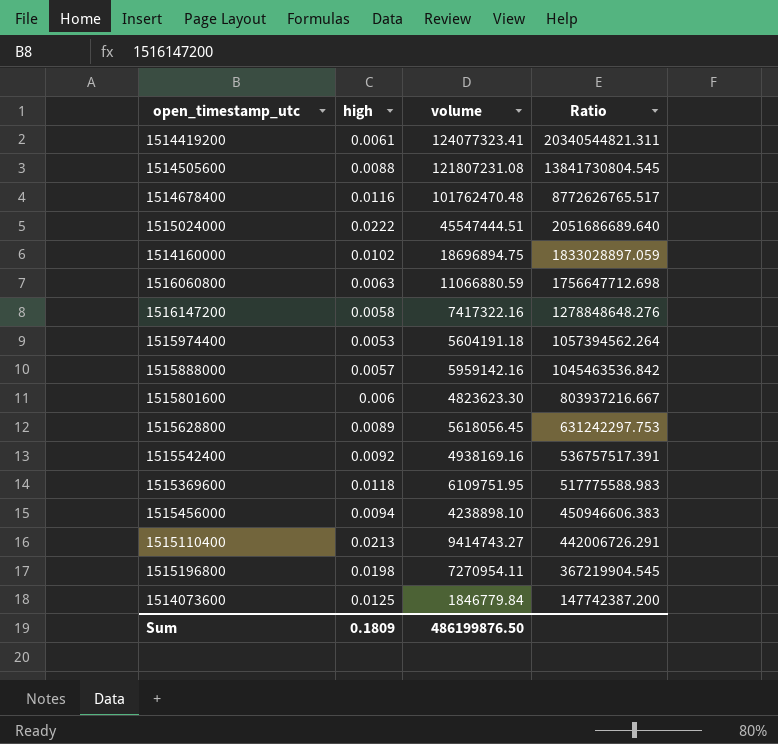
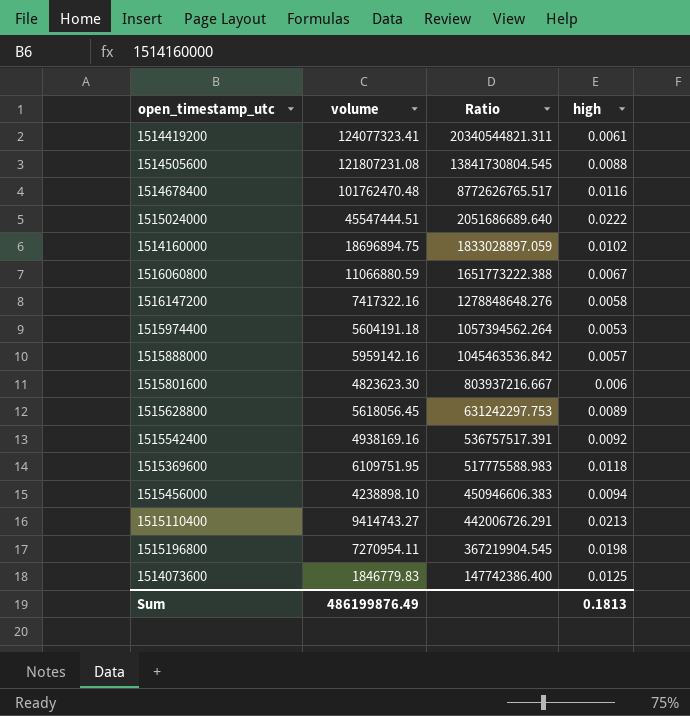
column high | position: 2 -> 4
1516060800 | Ratio: 1756647712.698 -> 1651773222.388
1516060800 | high: 0.0063 -> 0.0067
1514073600 | volume: 1846779.84 -> 1846779.83
1514073600 | Ratio: 147742387.200 -> 147742386.400
Sum | volume: 486199876.50 -> 486199876.49
Sum | high: 0.1809 -> 0.1813

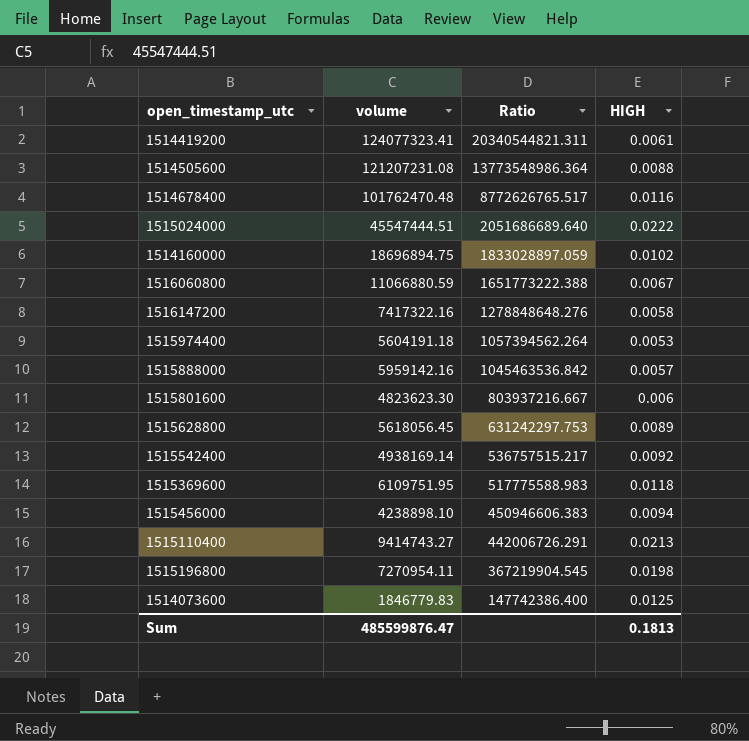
column name: high -> HIGH
1514505600 | volume: 121807231.08 -> 121207231.08
1514505600 | Ratio: 13841730804.545 -> 13773548986.364
1515542400 | volume: 4938169.16 -> 4938169.14
1515542400 | Ratio: 536757517.391 -> 536757515.217
Sum | volume: 486199876.49 -> 485599876.47

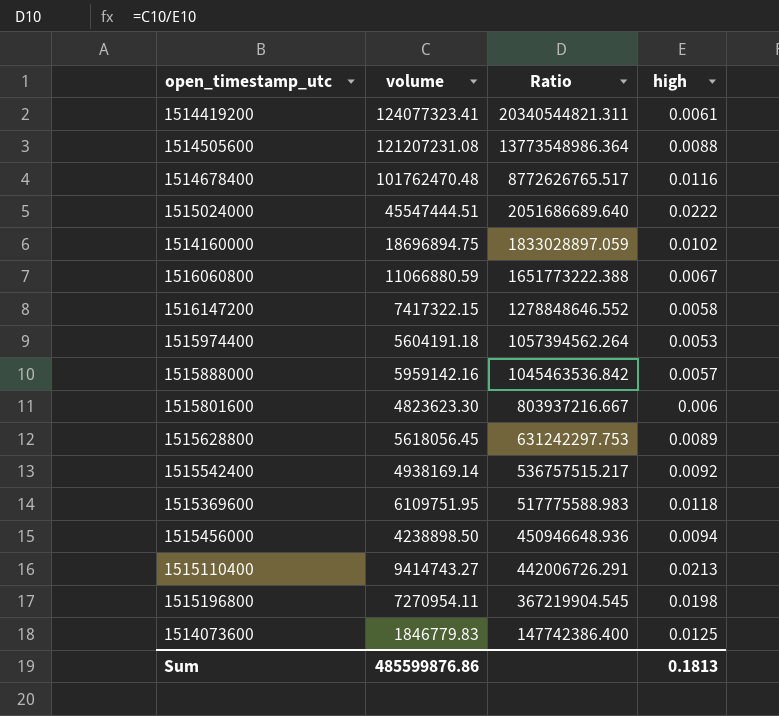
column name: HIGH -> high
1516147200 | volume: 7417322.16 -> 7417322.15
1516147200 | Ratio: 1278848648.276 -> 1278848646.552
1515456000 | volume: 4238898.10 -> 4238898.50
1515456000 | Ratio: 450946606.383 -> 450946648.936
Sum | volume: 485599876.47 -> 485599876.86

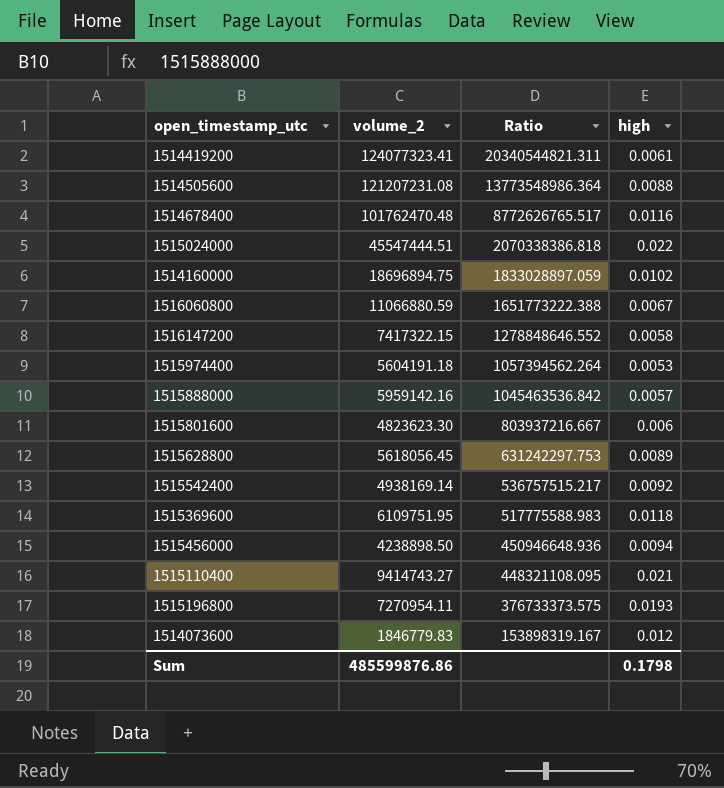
column name: volume -> volume_2
1515024000 | Ratio: 2051686689.640 -> 2070338386.818
1515024000 | high: 0.0222 -> 0.022
1515110400 | Ratio: 442006726.291 -> 448321108.095
1515110400 | high: 0.0213 -> 0.021
1515196800 | Ratio: 367219904.545 -> 376733373.575
1515196800 | high: 0.0198 -> 0.0193
1514073600 | Ratio: 147742386.400 -> 153898319.167
1514073600 | high: 0.0125 -> 0.012
Sum | high: 0.1813 -> 0.1798

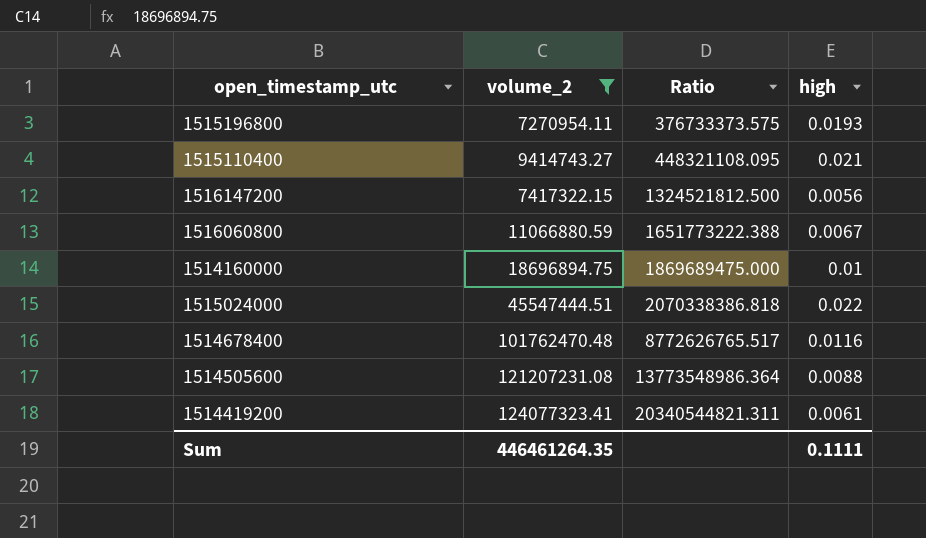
filter: none -> volume_2 >= 7270954.11
row order: Ratio descending -> Ratio ascending
1516147200 | Ratio: 1278848646.552 -> 1324521812.500
1516147200 | high: 0.0058 -> 0.0056
1514160000 | Ratio: 1833028897.059 -> 1869689475.000
1514160000 | high: 0.0102 -> 0.01
Sum | volume_2: 485599876.86 -> 446461264.35
Sum | high: 0.1798 -> 0.1111

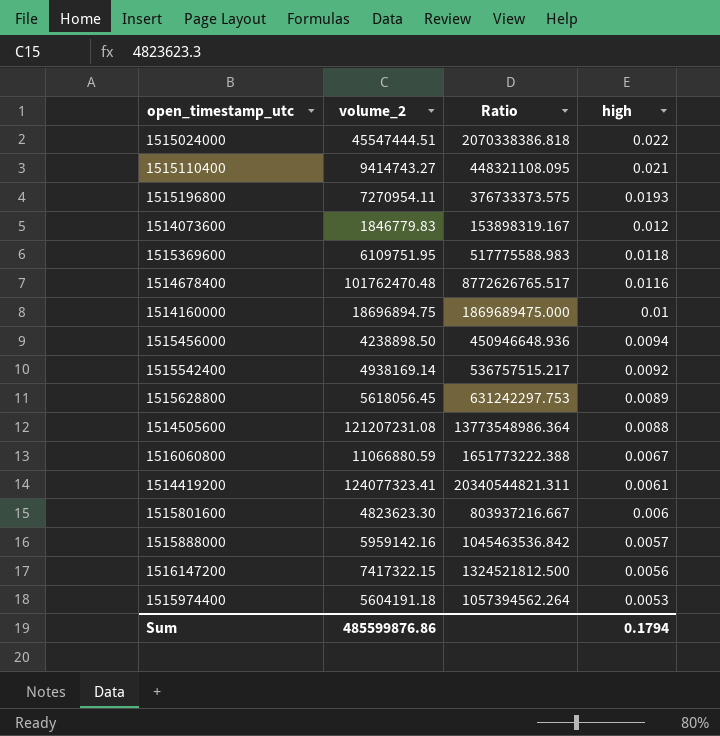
filter: volume_2 >= 7270954.11 -> none
row order: Ratio ascending -> high descending
Sum | volume_2: 446461264.35 -> 485599876.86
Sum | high: 0.1111 -> 0.1794

